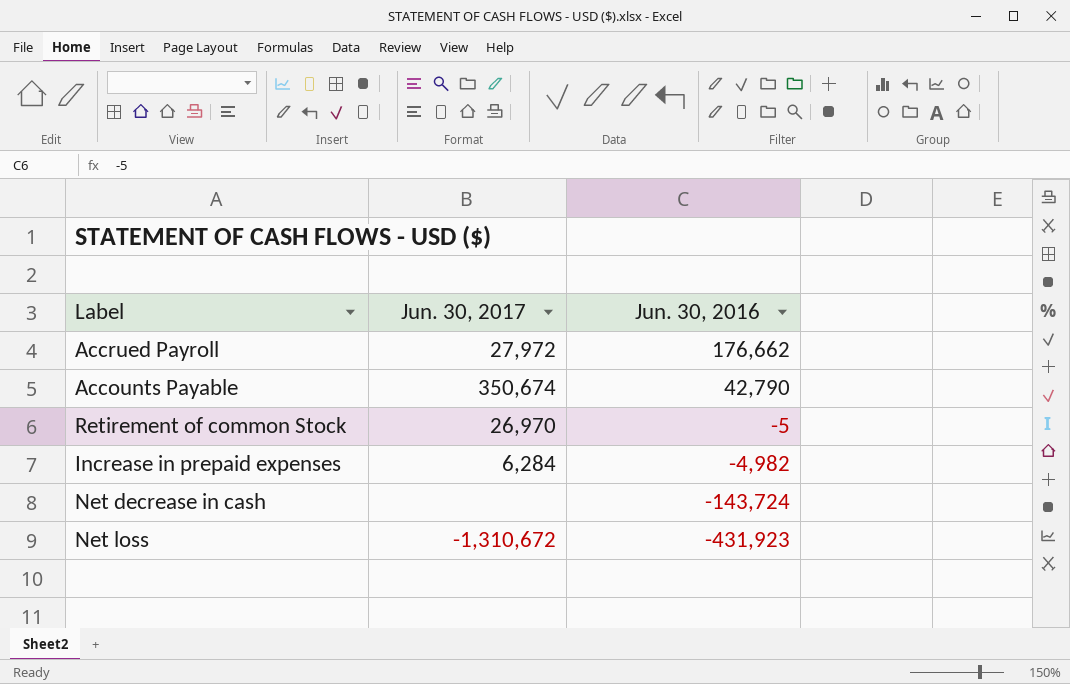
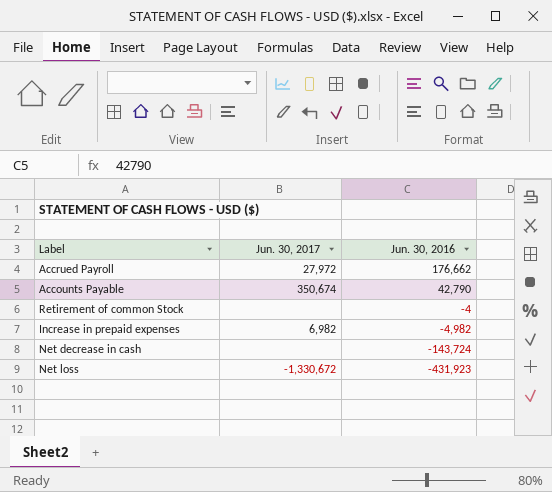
Retirement of common Stock | Jun. 30, 2017: 26,970 -> none
Retirement of common Stock | Jun. 30, 2016: -5 -> -4
Increase in prepaid expenses | Jun. 30, 2017: 6,284 -> 6,982
Net loss | Jun. 30, 2017: -1,310,672 -> -1,330,672

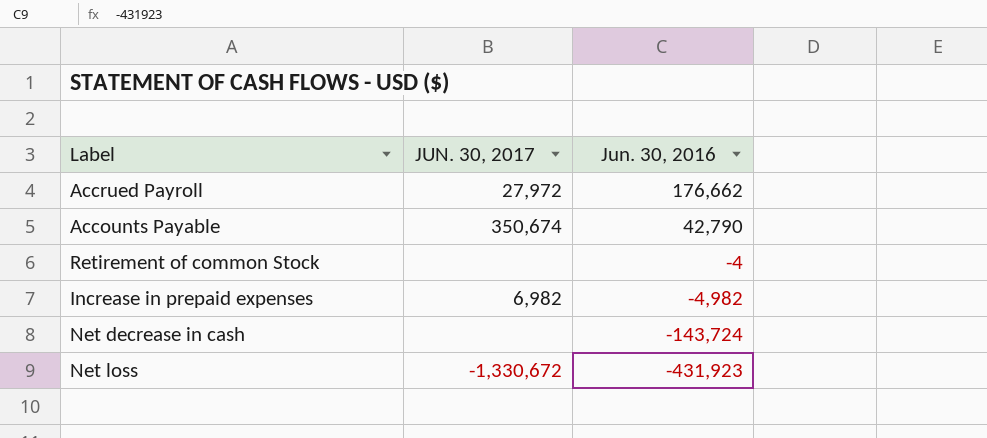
column name: Jun. 30, 2017 -> JUN. 30, 2017

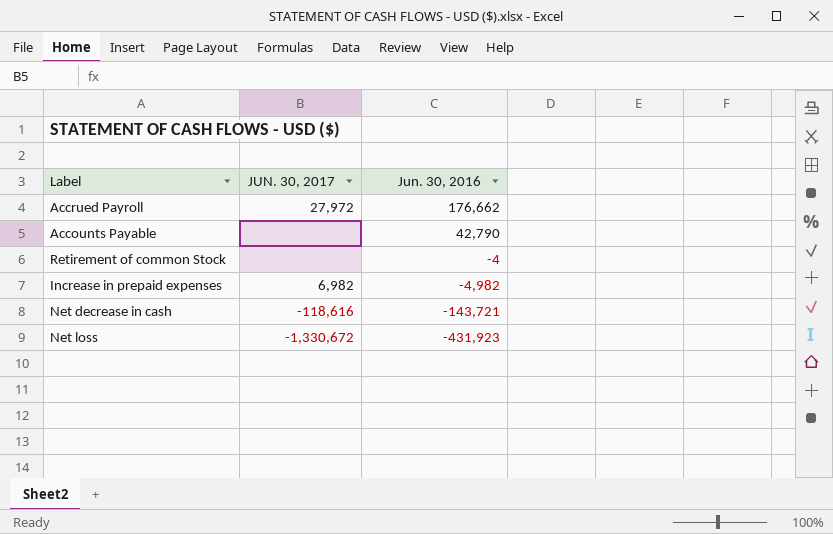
Accounts Payable | JUN. 30, 2017: 350,674 -> none
Net decrease in cash | JUN. 30, 2017: none -> -118,616
Net decrease in cash | Jun. 30, 2016: -143,724 -> -143,721

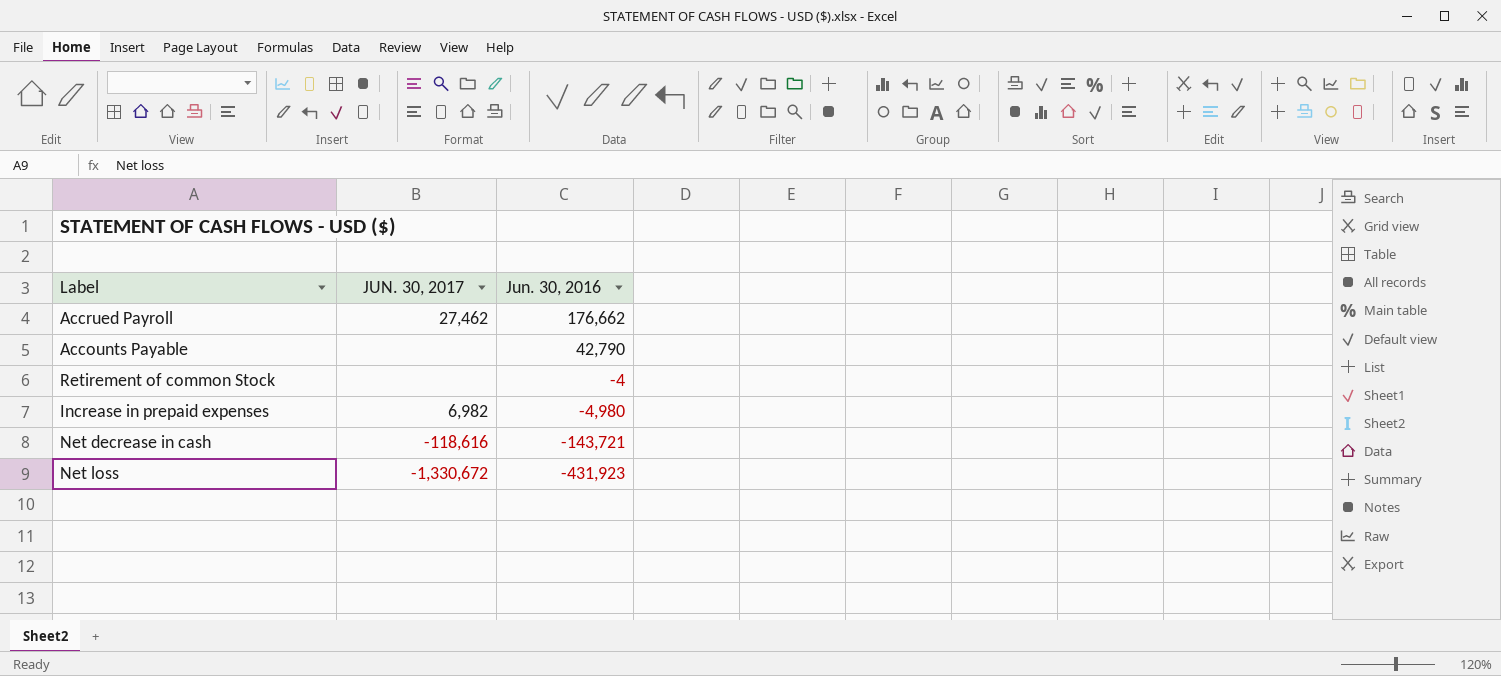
Accrued Payroll | JUN. 30, 2017: 27,972 -> 27,462
Increase in prepaid expenses | Jun. 30, 2016: -4,982 -> -4,980

